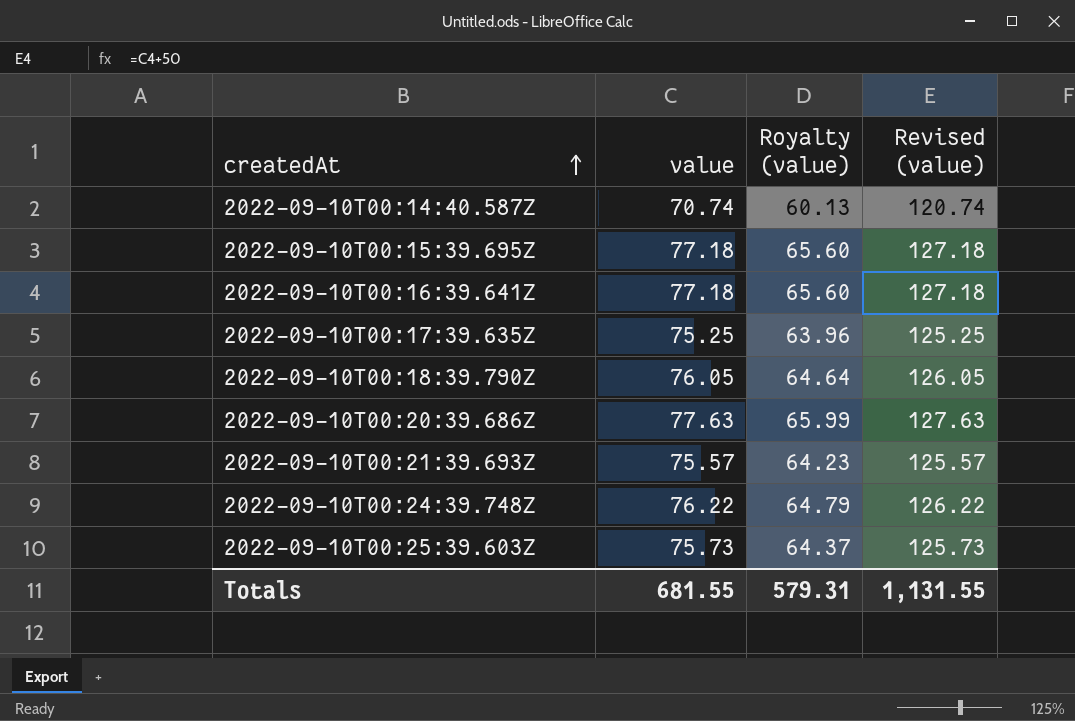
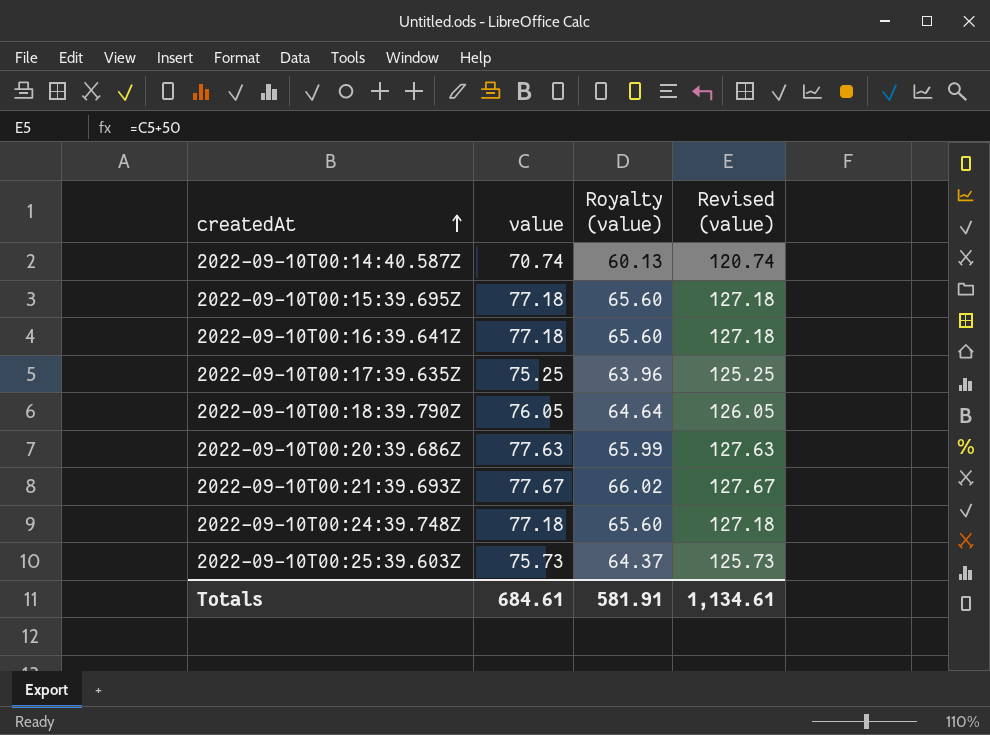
2022-09-10T00:21:39.693Z | value: 75.57 -> 77.67
2022-09-10T00:21:39.693Z | Royalty (value): 64.23 -> 66.02
2022-09-10T00:21:39.693Z | Revised (value): 125.57 -> 127.67
2022-09-10T00:24:39.748Z | value: 76.22 -> 77.18
2022-09-10T00:24:39.748Z | Royalty (value): 64.79 -> 65.60
2022-09-10T00:24:39.748Z | Revised (value): 126.22 -> 127.18
Totals | value: 681.55 -> 684.61
Totals | Royalty (value): 579.31 -> 581.91
Totals | Revised (value): 1,131.55 -> 1,134.61

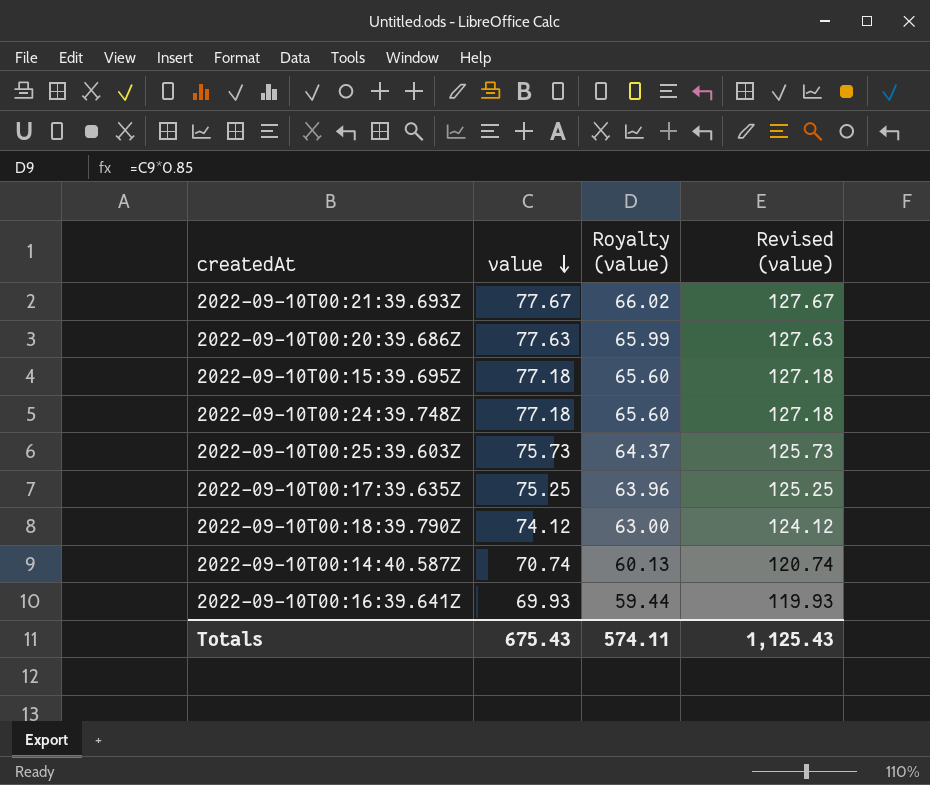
row order: createdAt ascending -> value descending
2022-09-10T00:18:39.790Z | value: 76.05 -> 74.12
2022-09-10T00:18:39.790Z | Royalty (value): 64.64 -> 63.00
2022-09-10T00:18:39.790Z | Revised (value): 126.05 -> 124.12
2022-09-10T00:16:39.641Z | value: 77.18 -> 69.93
2022-09-10T00:16:39.641Z | Royalty (value): 65.60 -> 59.44
2022-09-10T00:16:39.641Z | Revised (value): 127.18 -> 119.93
Totals | value: 684.61 -> 675.43
Totals | Royalty (value): 581.91 -> 574.11
Totals | Revised (value): 1,134.61 -> 1,125.43

